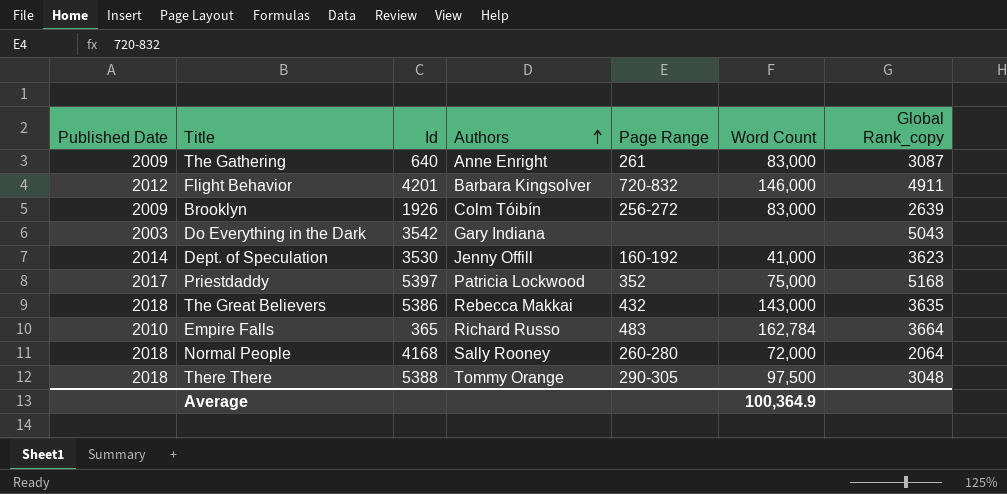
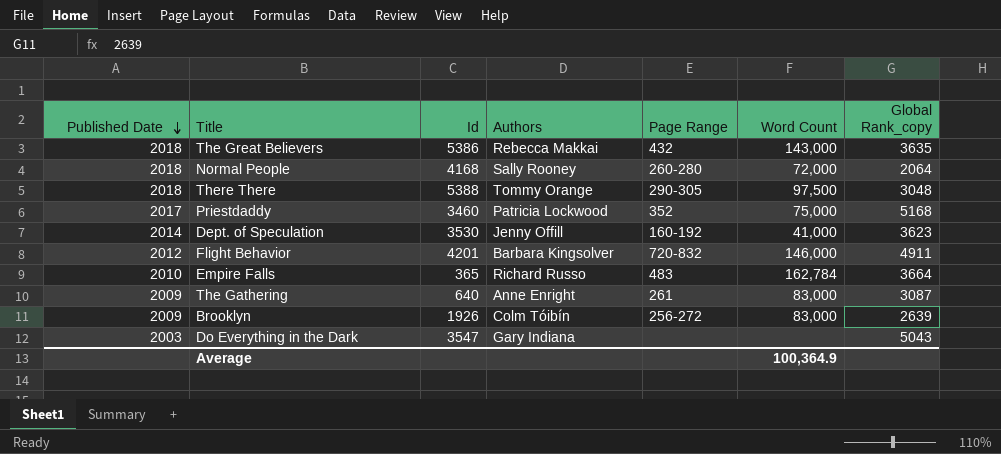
row order: Authors ascending -> Published Date descending
Priestdaddy | Id: 5397 -> 3460
Do Everything in the Dark | Id: 3542 -> 3547

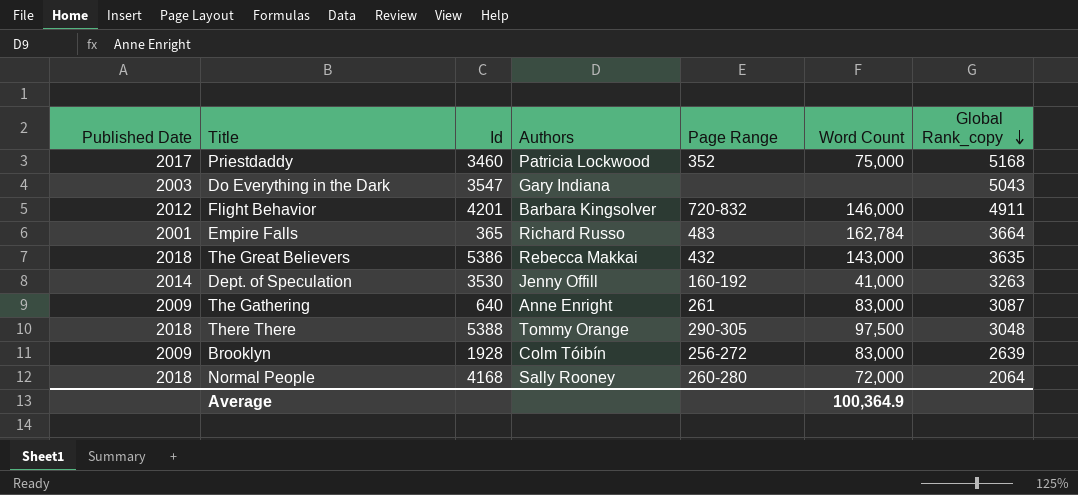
row order: Published Date descending -> Global Rank_copy descending
Empire Falls | Published Date: 2010 -> 2001
Dept. of Speculation | Global Rank_copy: 3623 -> 3263
Brooklyn | Id: 1926 -> 1928

